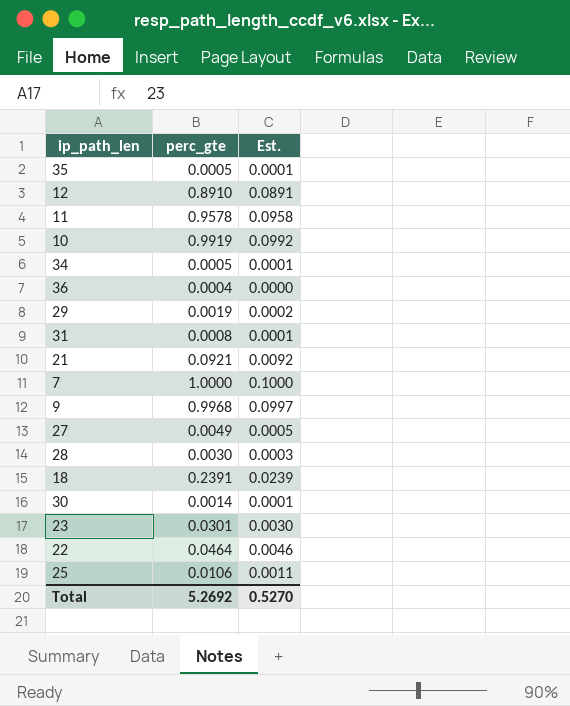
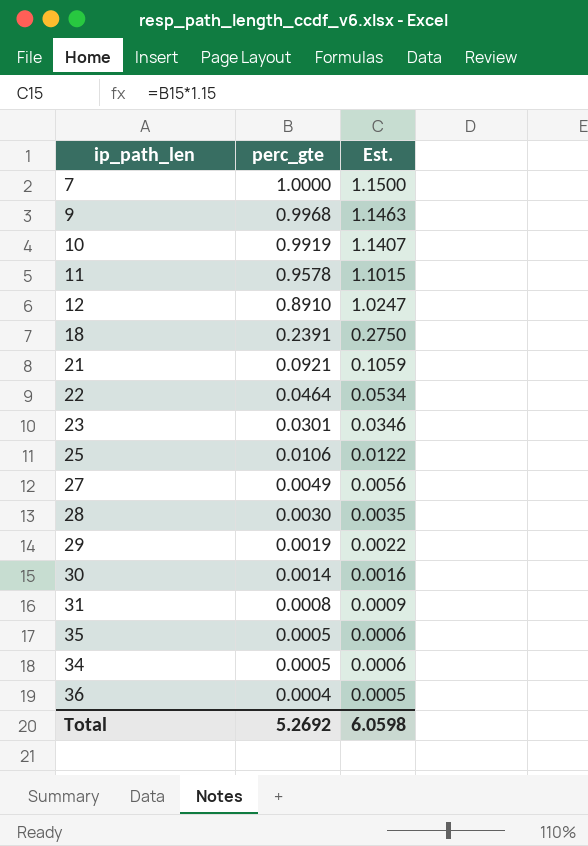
row order: none -> perc_gte descending
column Est. | formula: [perc_gte] * 0.1 -> [perc_gte] * 1.15
Total | Est.: 0.5270 -> 6.0598

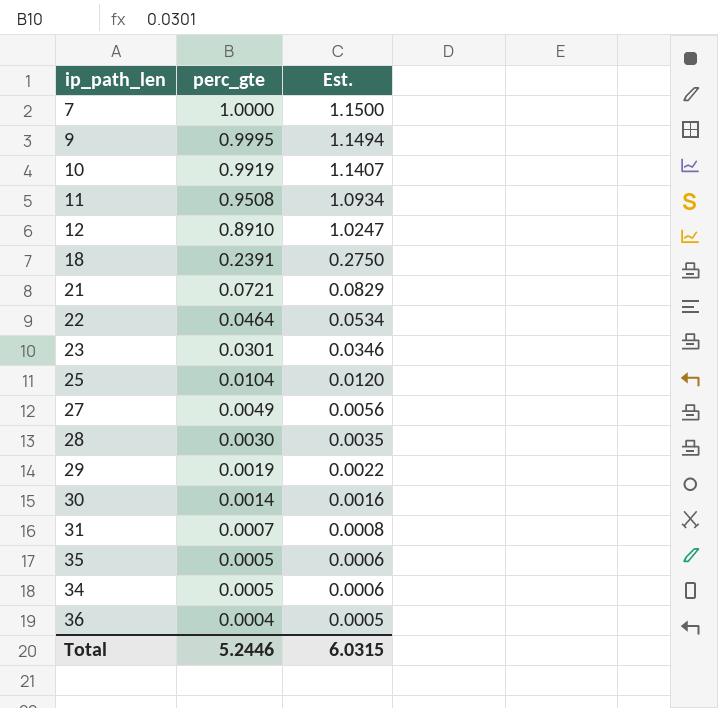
9 | perc_gte: 0.9968 -> 0.9995
9 | Est.: 1.1463 -> 1.1494
11 | perc_gte: 0.9578 -> 0.9508
11 | Est.: 1.1015 -> 1.0934
21 | perc_gte: 0.0921 -> 0.0721
21 | Est.: 0.1059 -> 0.0829
25 | perc_gte: 0.0106 -> 0.0104
25 | Est.: 0.0122 -> 0.0120
31 | perc_gte: 0.0008 -> 0.0007
31 | Est.: 0.0009 -> 0.0008
Total | perc_gte: 5.2692 -> 5.2446
Total | Est.: 6.0598 -> 6.0315

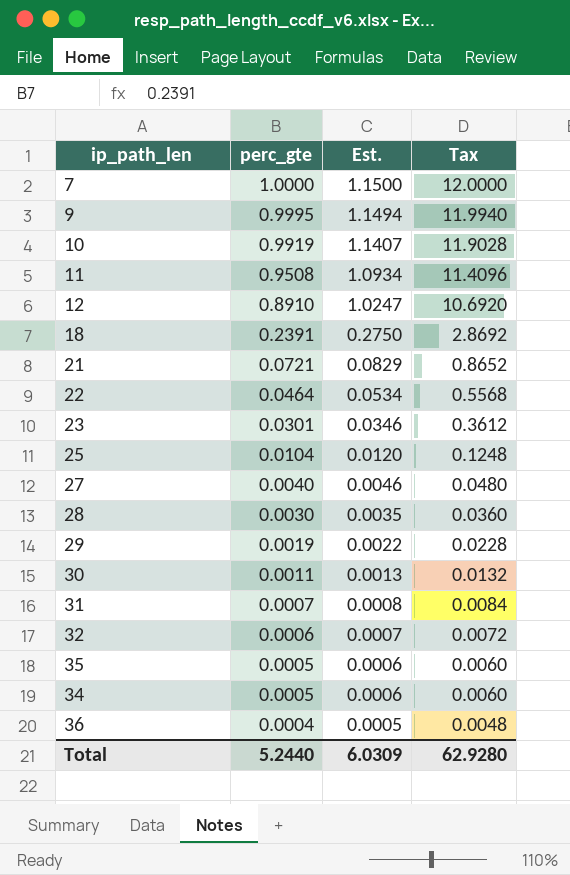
column Tax | formula: none -> [perc_gte] * 12
27 | perc_gte: 0.0049 -> 0.0040
27 | Est.: 0.0056 -> 0.0046
30 | perc_gte: 0.0014 -> 0.0011
30 | Est.: 0.0016 -> 0.0013
row 32: none -> 0.0006 | 0.0007 | 0.0072
Total | perc_gte: 5.2446 -> 5.2440
Total | Est.: 6.0315 -> 6.0309

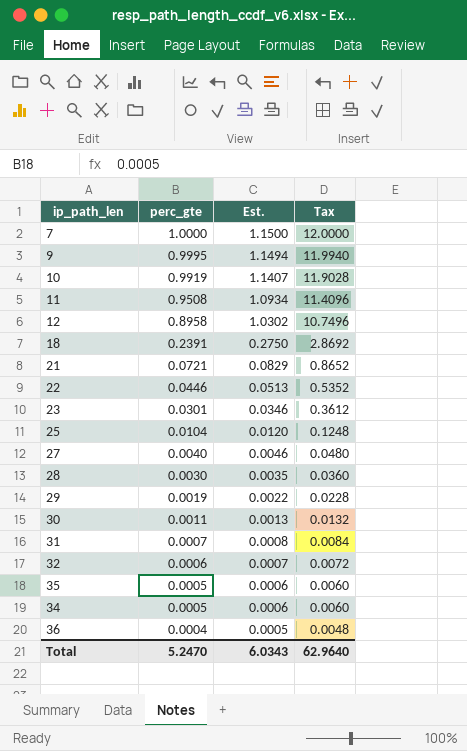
12 | perc_gte: 0.8910 -> 0.8958
12 | Est.: 1.0247 -> 1.0302
12 | Tax: 10.6920 -> 10.7496
22 | perc_gte: 0.0464 -> 0.0446
22 | Est.: 0.0534 -> 0.0513
22 | Tax: 0.5568 -> 0.5352
Total | perc_gte: 5.2440 -> 5.2470
Total | Est.: 6.0309 -> 6.0343
Total | Tax: 62.9280 -> 62.9640

